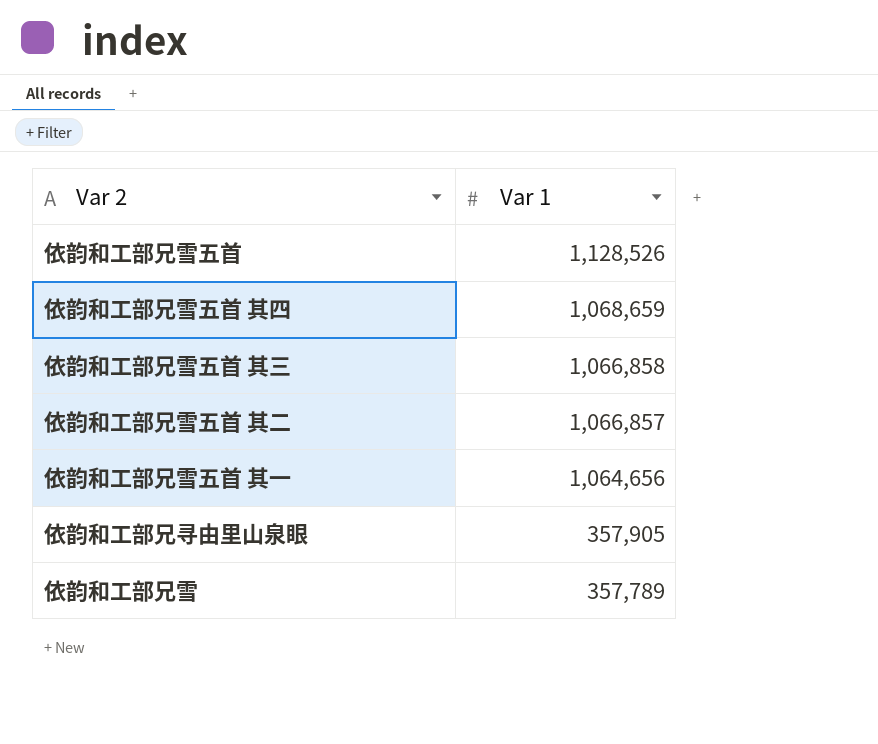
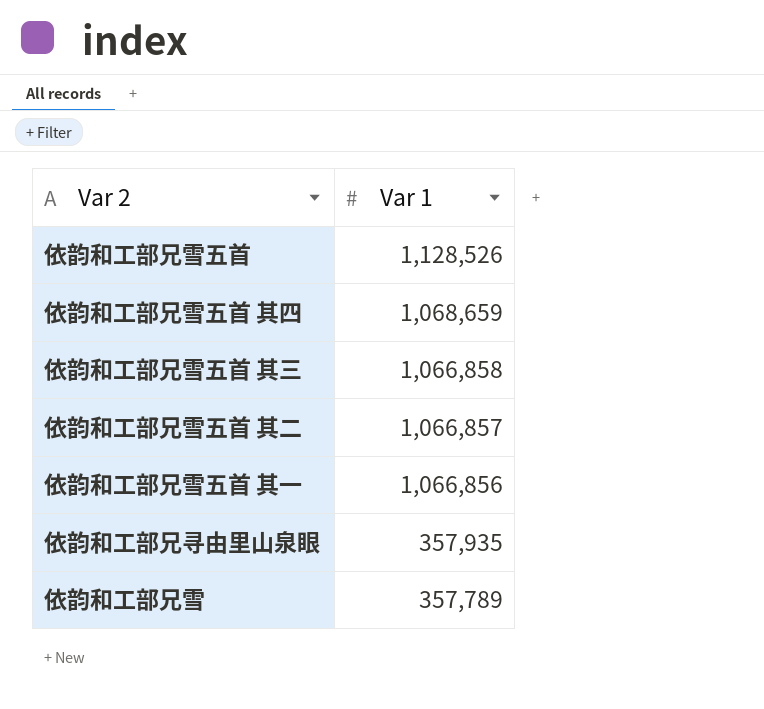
依韵和工部兄雪五首 其一 | Var 1: 1,064,656 -> 1,066,856
依韵和工部兄寻由里山泉眼 | Var 1: 357,905 -> 357,935

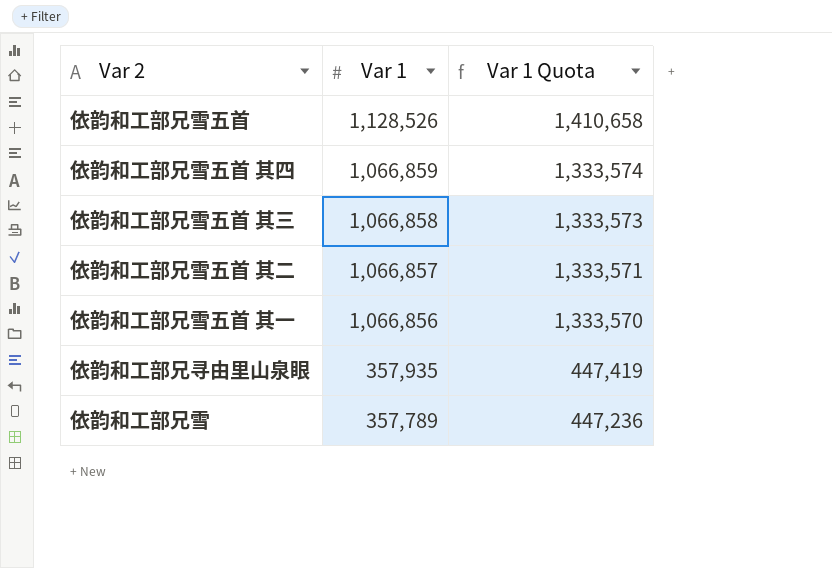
column Var 1 Quota | formula: none -> [Var 1] * 1.25
依韵和工部兄雪五首 其四 | Var 1: 1,068,659 -> 1,066,859

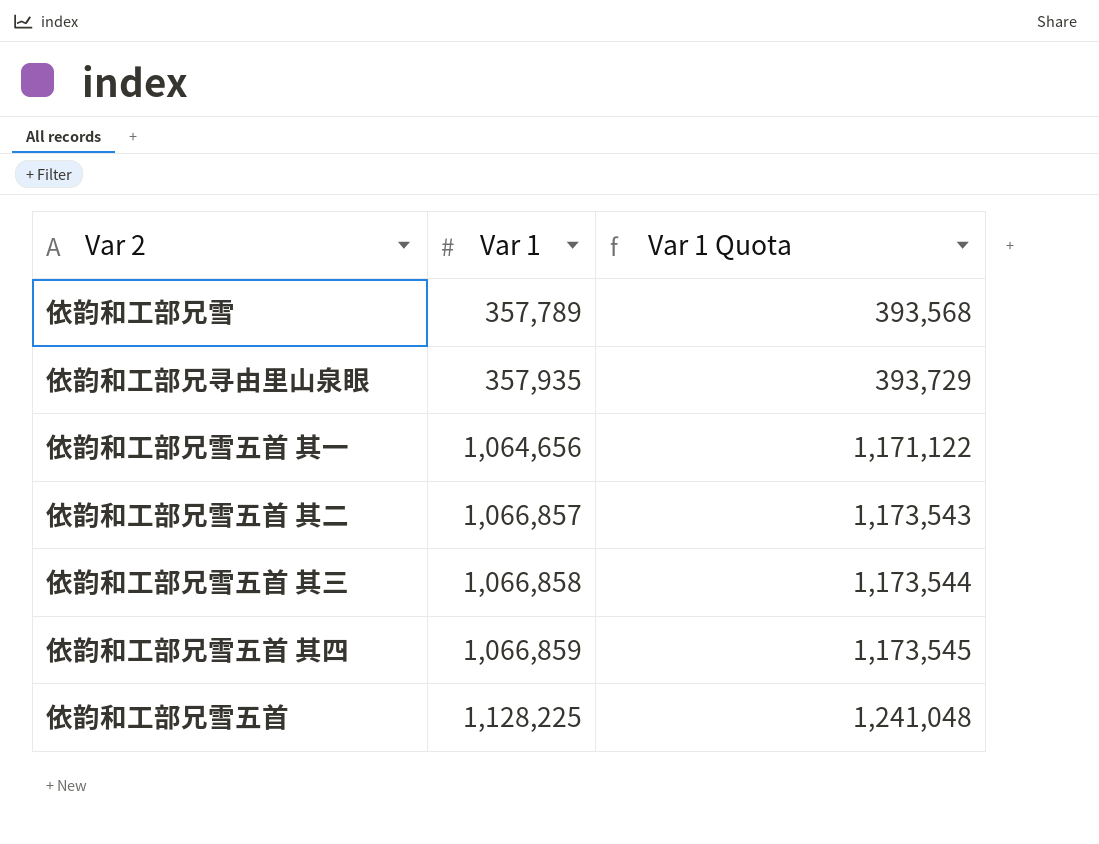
row order: Var 1 descending -> Var 1 ascending
column Var 1 Quota | formula: [Var 1] * 1.25 -> [Var 1] * 1.1
依韵和工部兄雪五首 其一 | Var 1: 1,066,856 -> 1,064,656
依韵和工部兄雪五首 | Var 1: 1,128,526 -> 1,128,225

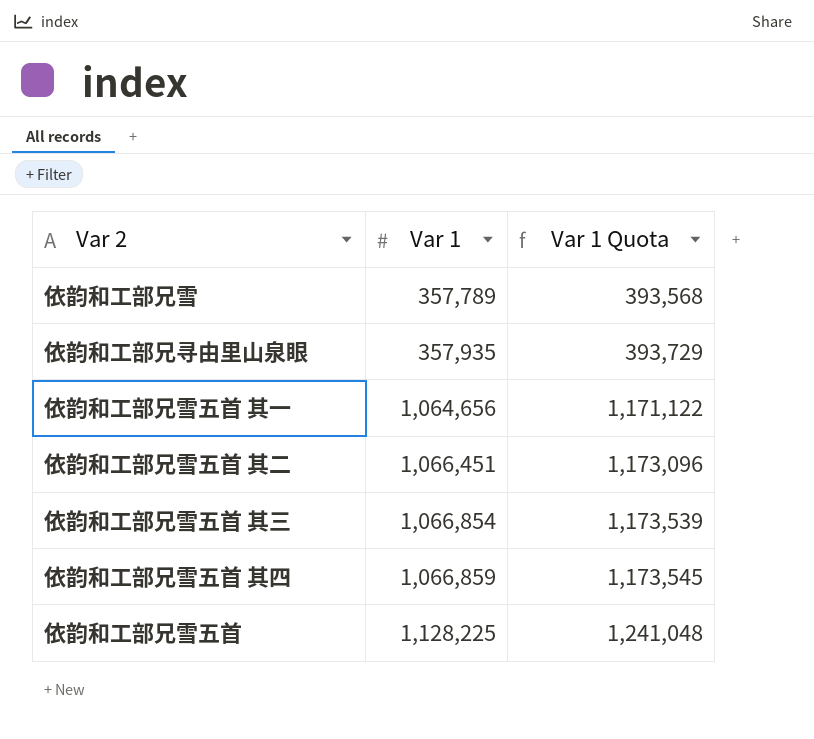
依韵和工部兄雪五首 其二 | Var 1: 1,066,857 -> 1,066,451
依韵和工部兄雪五首 其二 | Var 1 Quota: 1,173,543 -> 1,173,096
依韵和工部兄雪五首 其三 | Var 1: 1,066,858 -> 1,066,854
依韵和工部兄雪五首 其三 | Var 1 Quota: 1,173,544 -> 1,173,539

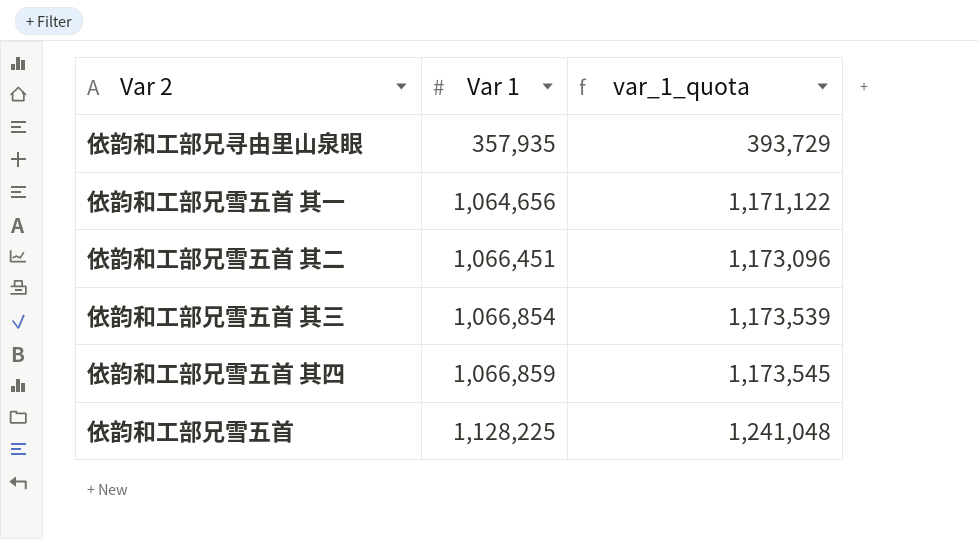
column name: Var 1 Quota -> var_1_quota
row 依韵和工部兄雪: 357,789 | 393,568 -> none

